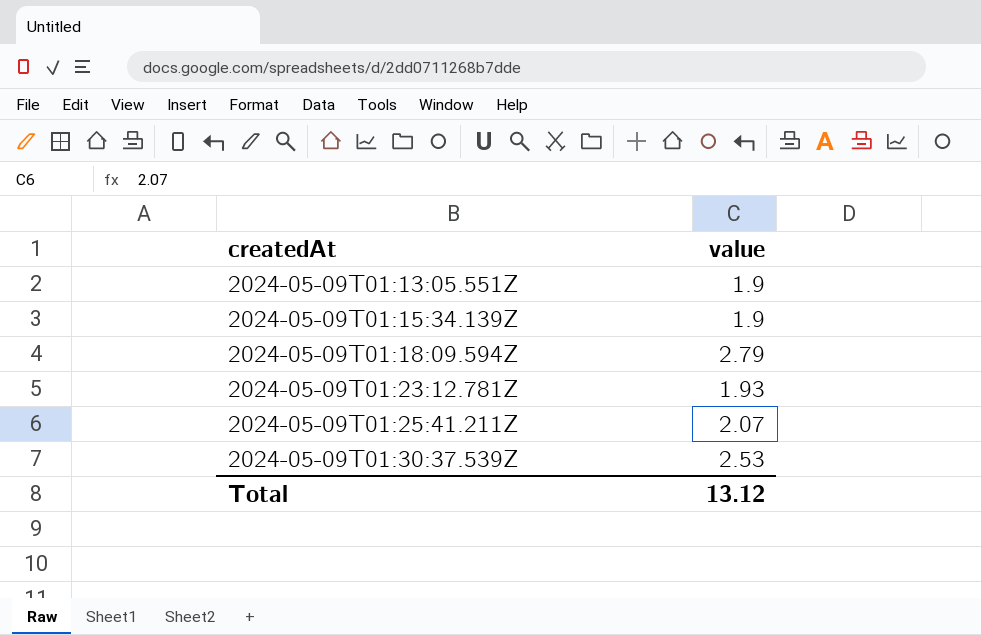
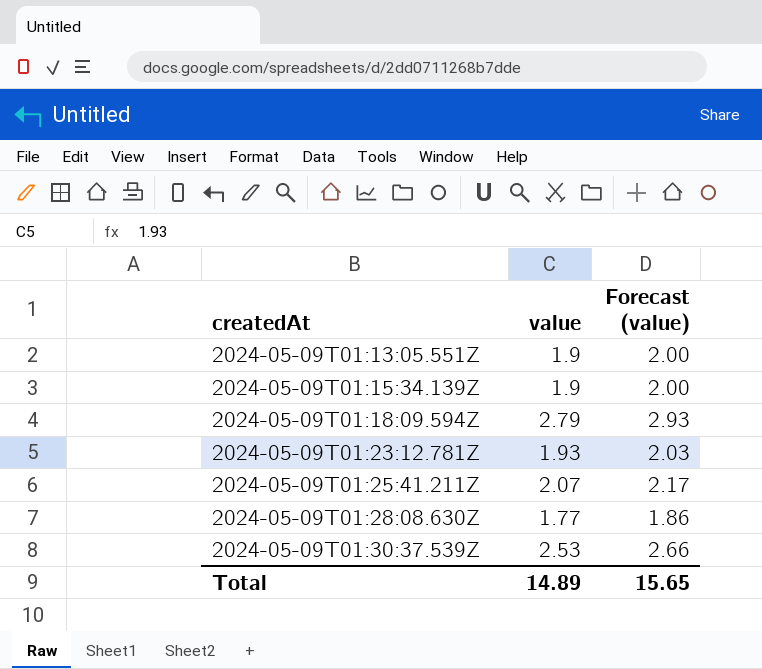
column Forecast (value) | formula: none -> [value] * 1.05
row 2024-05-09T01:28:08.630Z: none -> 1.77 | 1.86
Total | value: 13.12 -> 14.89

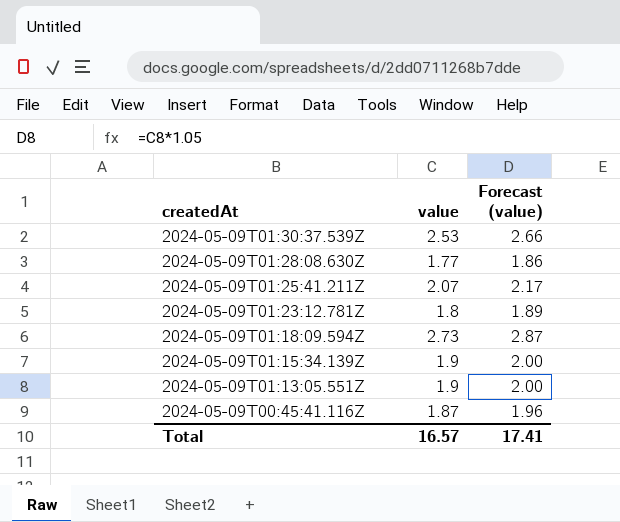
row order: createdAt ascending -> createdAt descending
2024-05-09T01:23:12.781Z | value: 1.93 -> 1.8
2024-05-09T01:23:12.781Z | Forecast (value): 2.03 -> 1.89
2024-05-09T01:18:09.594Z | value: 2.79 -> 2.73
2024-05-09T01:18:09.594Z | Forecast (value): 2.93 -> 2.87
row 2024-05-09T00:45:41.116Z: none -> 1.87 | 1.96
Total | value: 14.89 -> 16.57
Total | Forecast (value): 15.65 -> 17.41

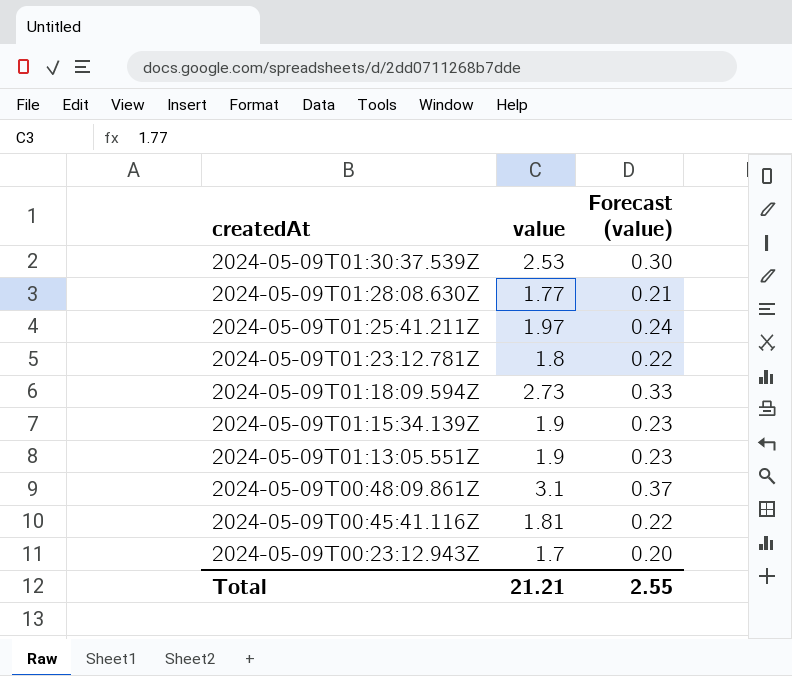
column Forecast (value) | formula: [value] * 1.05 -> [value] * 0.12
2024-05-09T01:25:41.211Z | value: 2.07 -> 1.97
row 2024-05-09T00:48:09.861Z: none -> 3.1 | 0.37
2024-05-09T00:45:41.116Z | value: 1.87 -> 1.81
row 2024-05-09T00:23:12.943Z: none -> 1.7 | 0.20
Total | value: 16.57 -> 21.21
Total | Forecast (value): 17.41 -> 2.55

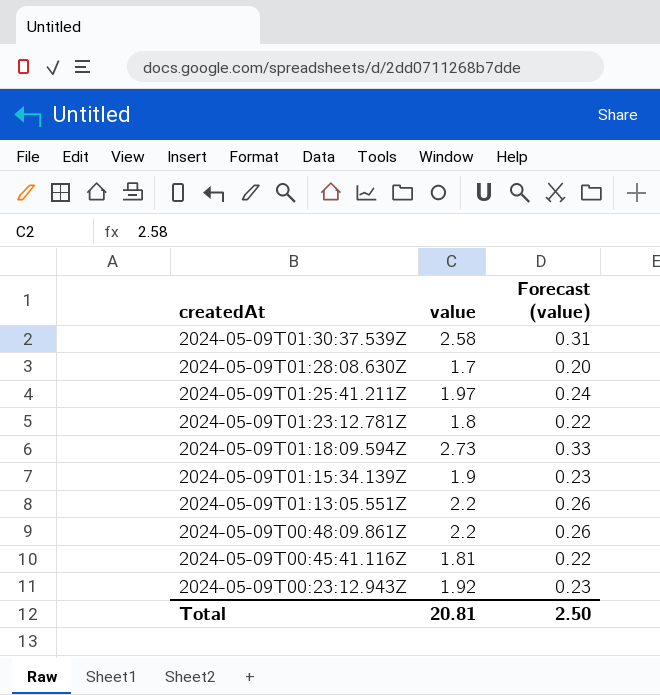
2024-05-09T01:30:37.539Z | value: 2.53 -> 2.58
2024-05-09T01:30:37.539Z | Forecast (value): 0.30 -> 0.31
2024-05-09T01:28:08.630Z | value: 1.77 -> 1.7
2024-05-09T01:28:08.630Z | Forecast (value): 0.21 -> 0.20
2024-05-09T01:13:05.551Z | value: 1.9 -> 2.2
2024-05-09T01:13:05.551Z | Forecast (value): 0.23 -> 0.26
2024-05-09T00:48:09.861Z | value: 3.1 -> 2.2
2024-05-09T00:48:09.861Z | Forecast (value): 0.37 -> 0.26
2024-05-09T00:23:12.943Z | value: 1.7 -> 1.92
2024-05-09T00:23:12.943Z | Forecast (value): 0.20 -> 0.23
Total | value: 21.21 -> 20.81
Total | Forecast (value): 2.55 -> 2.50

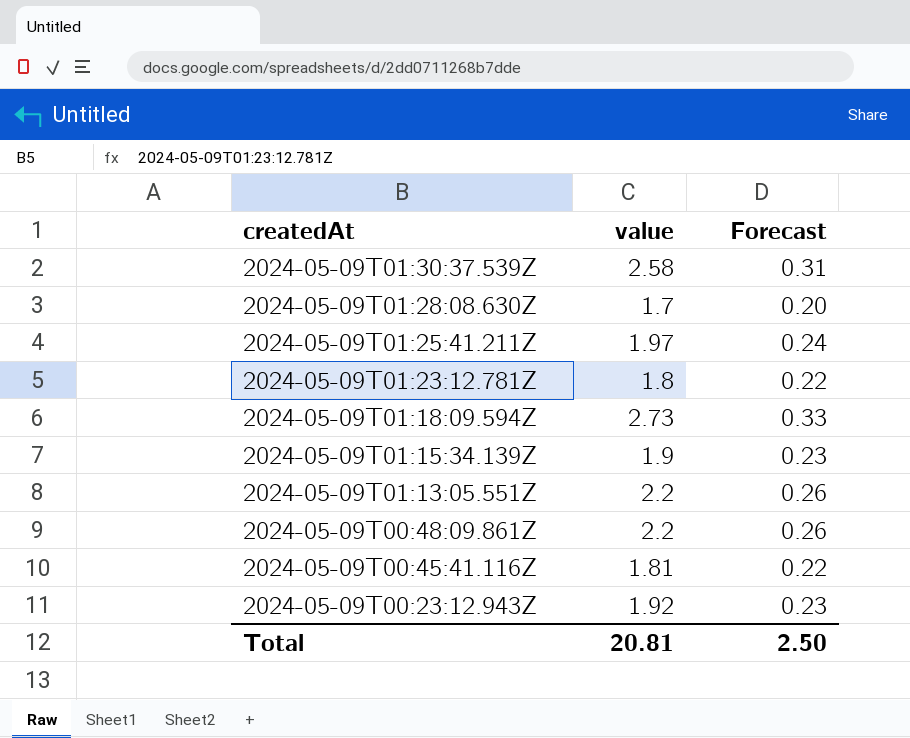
column name: Forecast (value) -> Forecast

